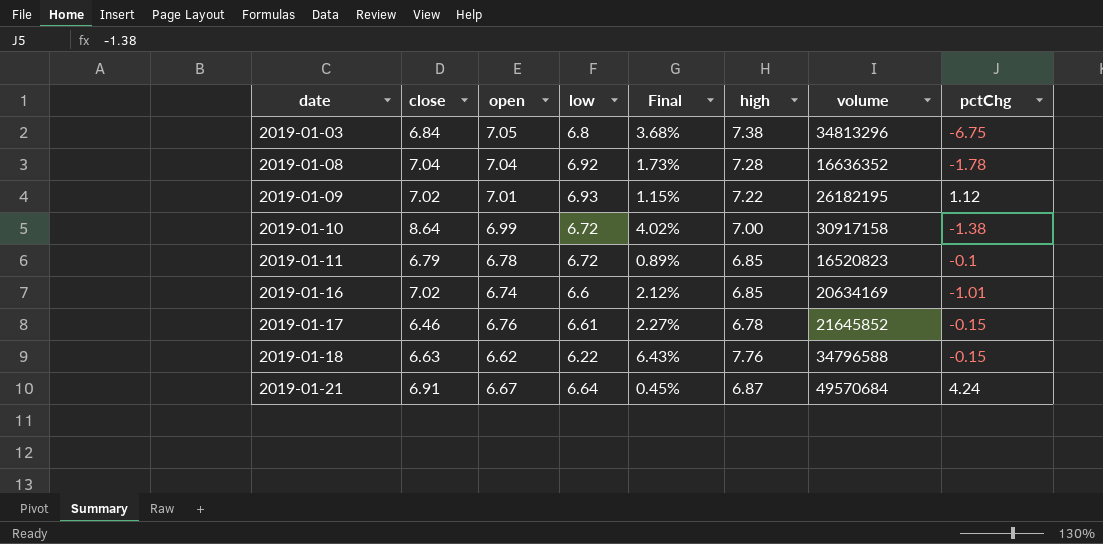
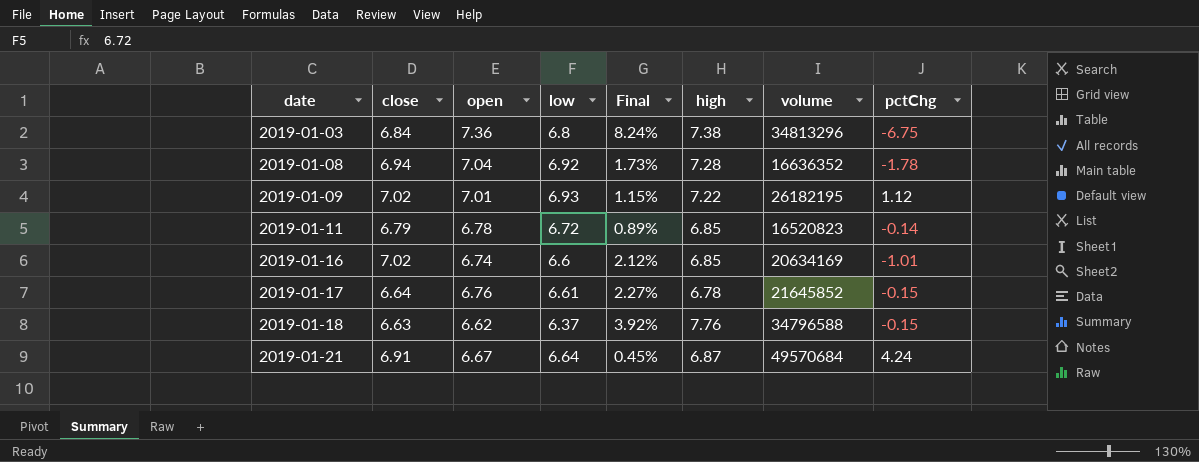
row 2019-01-10: 8.64 | 6.99 | 6.72 | 4.02% | 7.00 | 30917158 | -1.38 -> none
2019-01-03 | open: 7.05 -> 7.36
2019-01-03 | Final: 3.68% -> 8.24%
2019-01-08 | close: 7.04 -> 6.94
2019-01-11 | pctChg: -0.1 -> -0.14
2019-01-17 | close: 6.46 -> 6.64
2019-01-18 | low: 6.22 -> 6.37
2019-01-18 | Final: 6.43% -> 3.92%

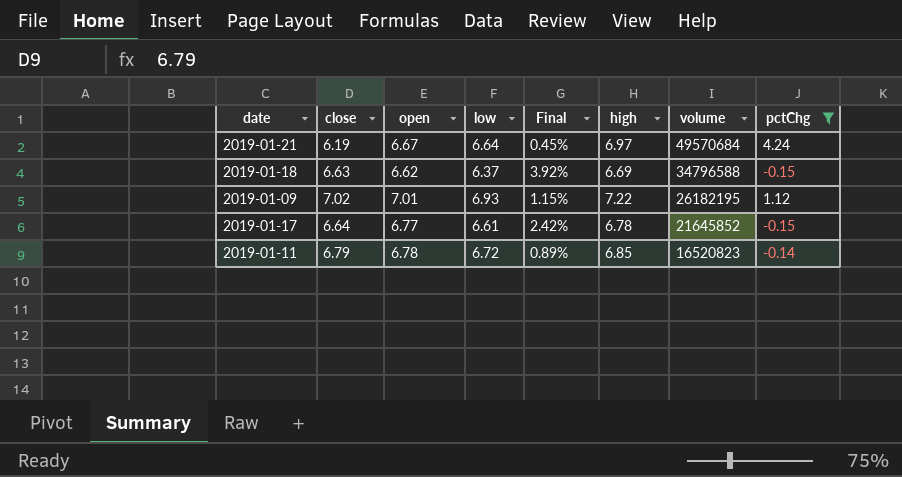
filter: none -> pctChg >= -0.15
row order: date ascending -> volume descending
2019-01-21 | close: 6.91 -> 6.19
2019-01-21 | high: 6.87 -> 6.97
2019-01-18 | high: 7.76 -> 6.69
2019-01-17 | open: 6.76 -> 6.77
2019-01-17 | Final: 2.27% -> 2.42%

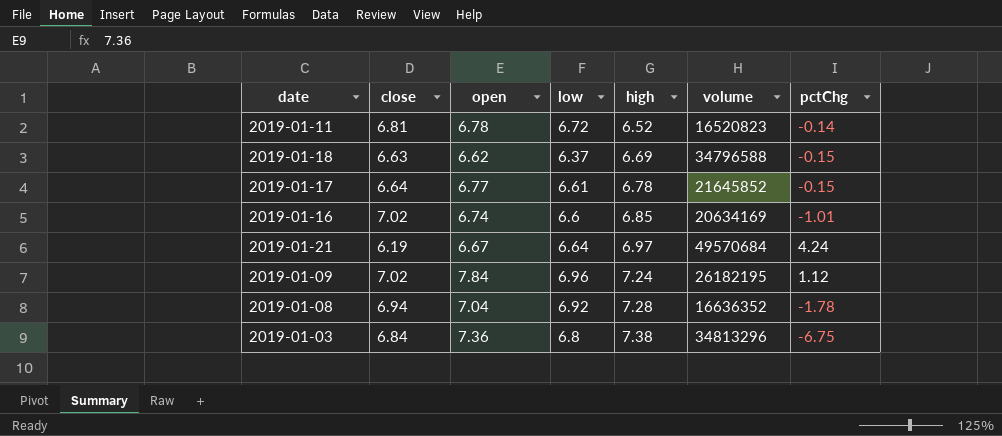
filter: pctChg >= -0.15 -> none
row order: volume descending -> high ascending
column Final | formula: ([open] - [low]) / [low] -> none
2019-01-11 | close: 6.79 -> 6.81
2019-01-11 | high: 6.85 -> 6.52
2019-01-09 | open: 7.01 -> 7.84
2019-01-09 | low: 6.93 -> 6.96
2019-01-09 | high: 7.22 -> 7.24

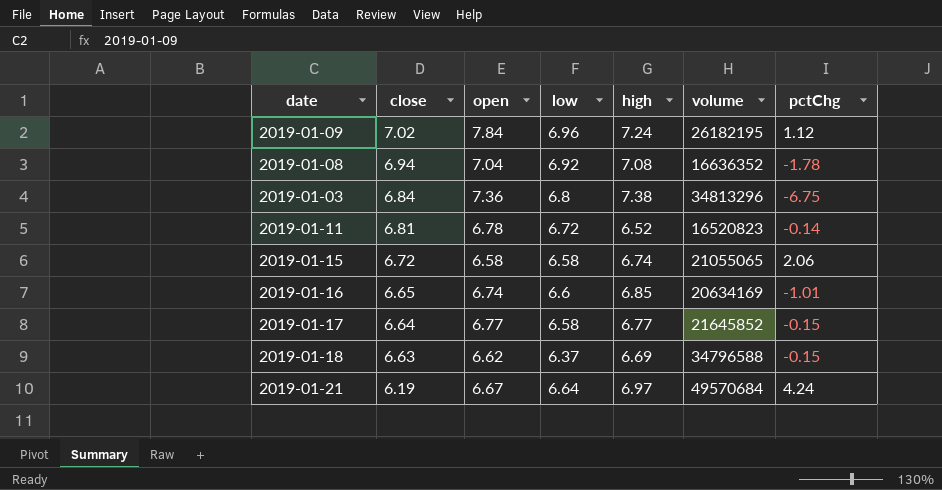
row order: high ascending -> close descending
2019-01-08 | high: 7.28 -> 7.08
row 2019-01-15: none -> 6.72 | 6.58 | 6.58 | 6.74 | 21055065 | 2.06
2019-01-16 | close: 7.02 -> 6.65
2019-01-17 | low: 6.61 -> 6.58
2019-01-17 | high: 6.78 -> 6.77

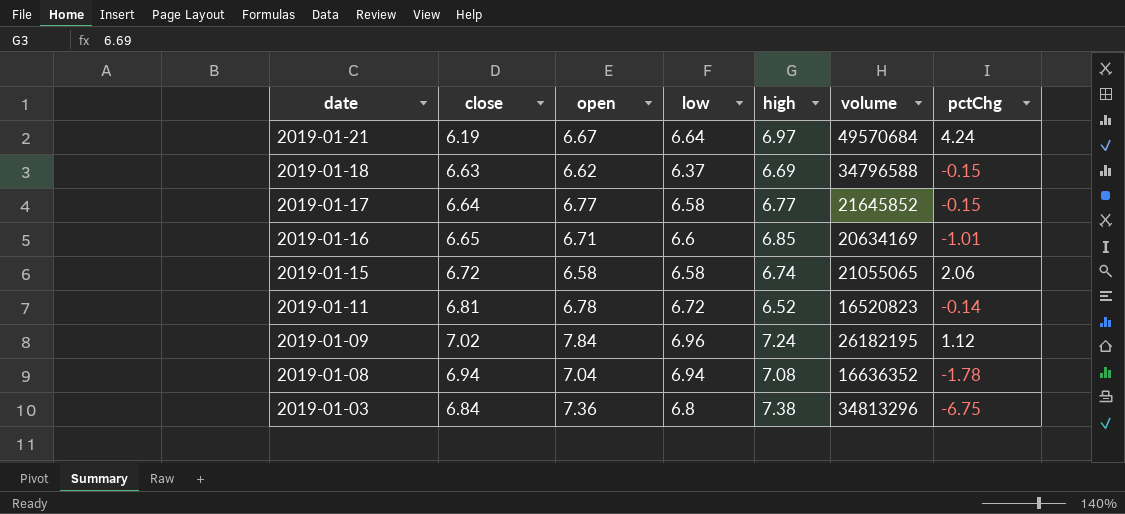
row order: close descending -> date descending
2019-01-16 | open: 6.74 -> 6.71
2019-01-08 | low: 6.92 -> 6.94

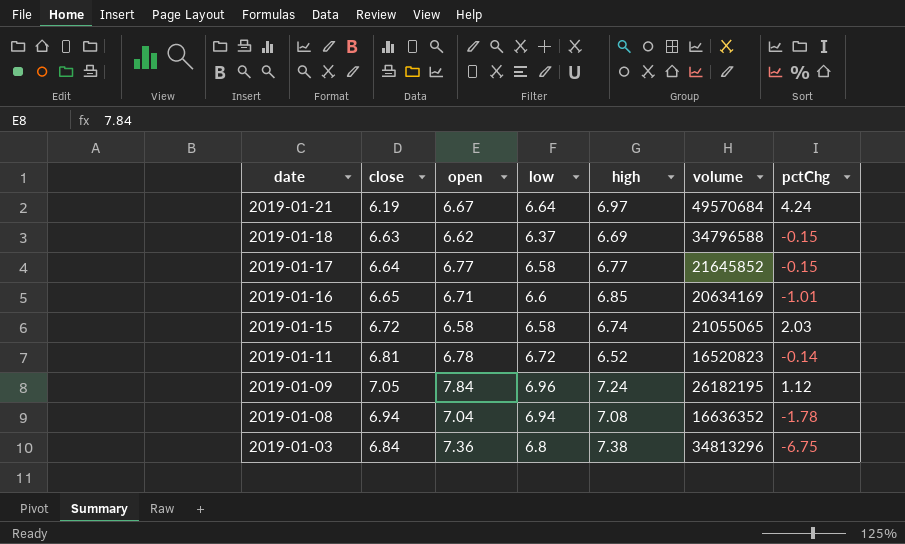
2019-01-15 | pctChg: 2.06 -> 2.03
2019-01-09 | close: 7.02 -> 7.05

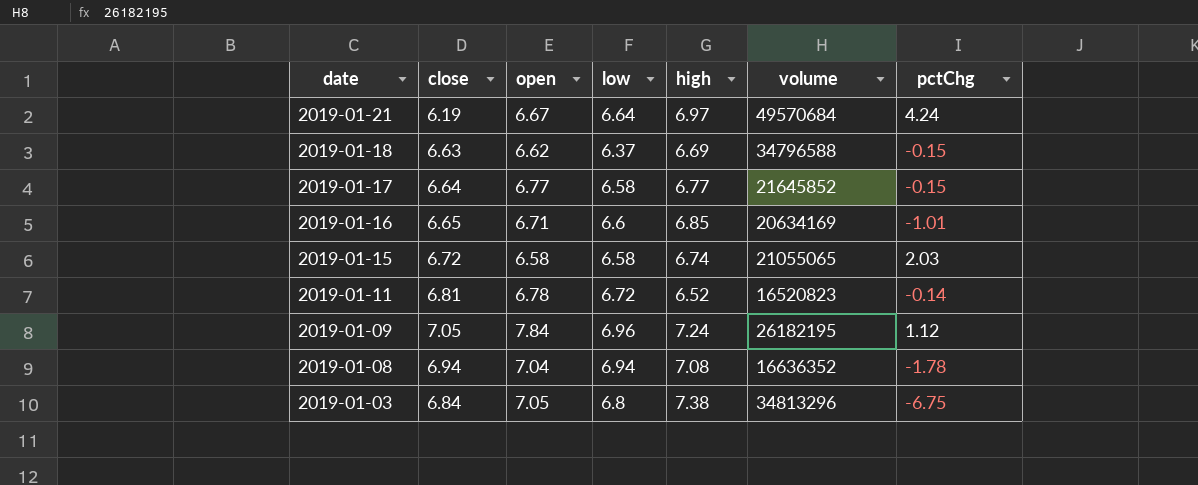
2019-01-03 | open: 7.36 -> 7.05

